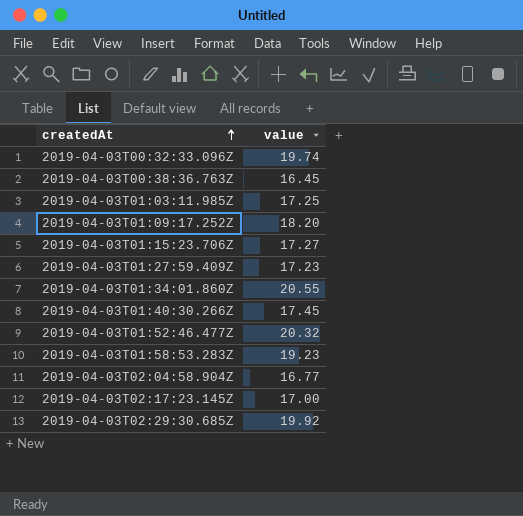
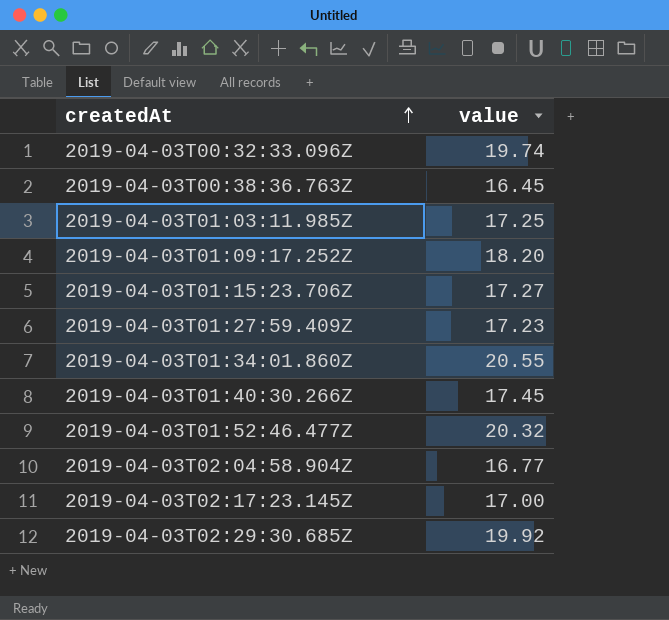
row 2019-04-03T01:58:53.283Z: 19.23 -> none

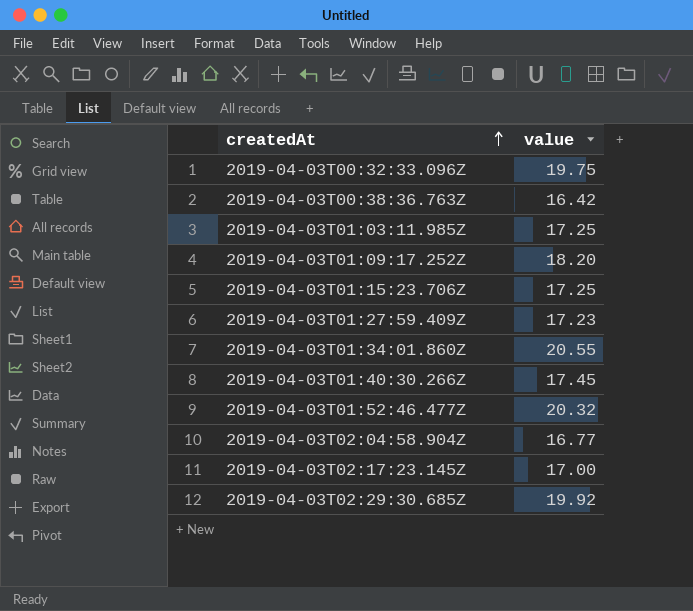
2019-04-03T00:32:33.096Z | value: 19.74 -> 19.75
2019-04-03T00:38:36.763Z | value: 16.45 -> 16.42
2019-04-03T01:15:23.706Z | value: 17.27 -> 17.25

